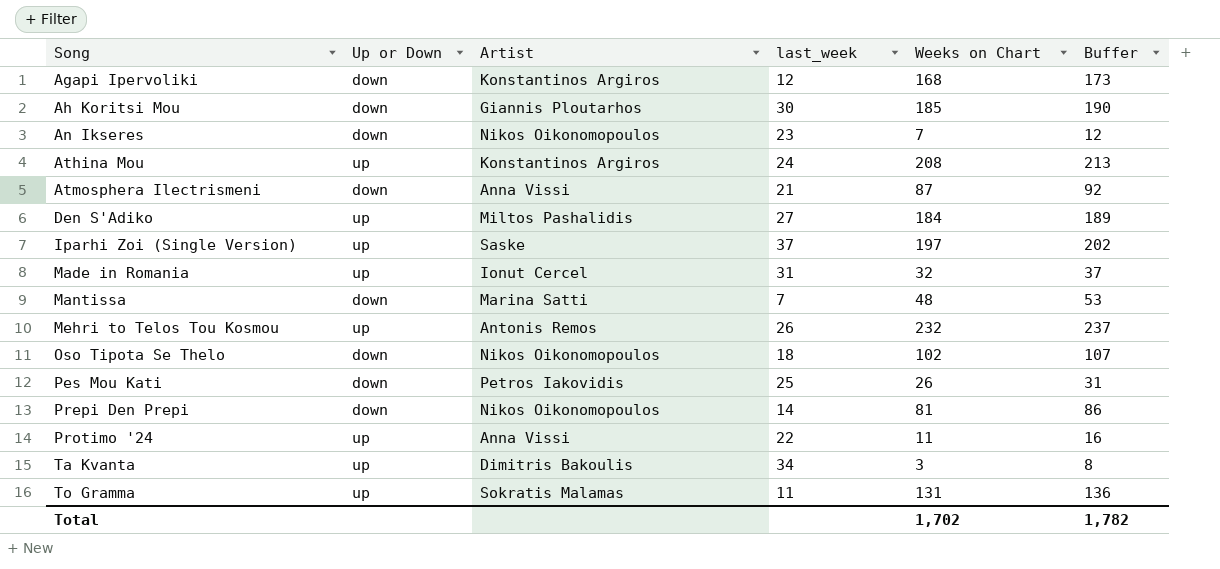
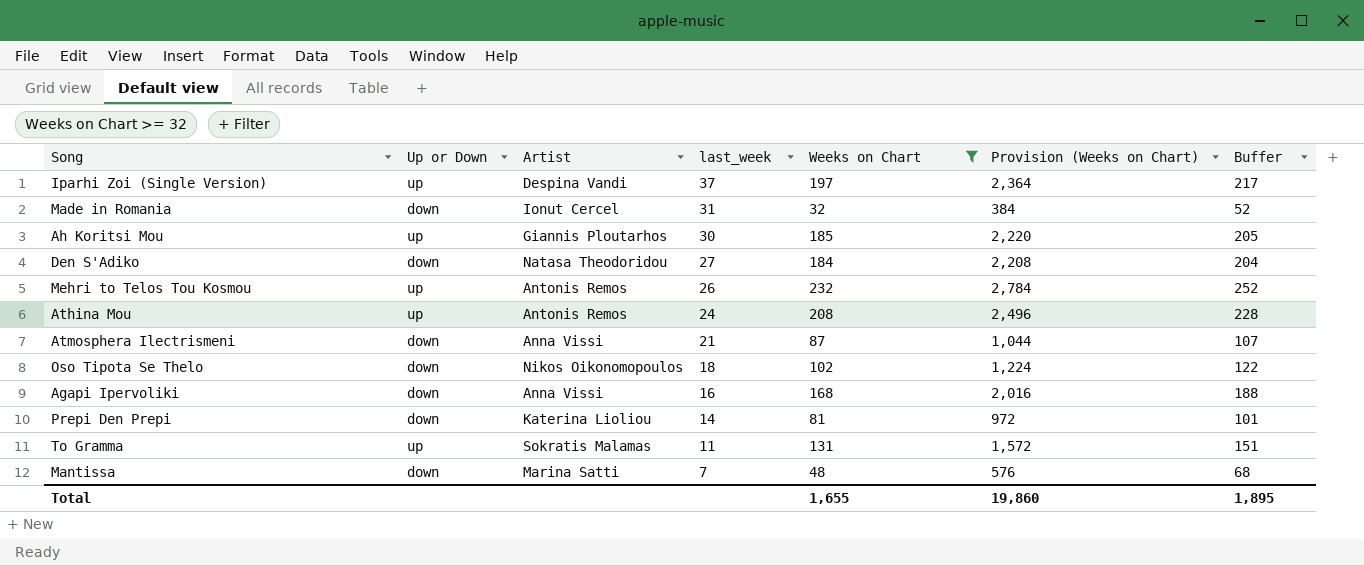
filter: none -> Weeks on Chart >= 32
row order: Song ascending -> last_week descending
column Provision (Weeks on Chart) | formula: none -> [Weeks on Chart] * 12
column Buffer | formula: [Weeks on Chart] + 5 -> [Weeks on Chart] + 20
Iparhi Zoi (Single Version) | Artist: Saske -> Despina Vandi
Made in Romania | Up or Down: up -> down
Ah Koritsi Mou | Up or Down: down -> up
Den S'Adiko | Up or Down: up -> down
Den S'Adiko | Artist: Miltos Pashalidis -> Natasa Theodoridou
Athina Mou | Artist: Konstantinos Argiros -> Antonis Remos
Agapi Ipervoliki | Artist: Konstantinos Argiros -> Anna Vissi
Agapi Ipervoliki | last_week: 12 -> 16
Prepi Den Prepi | Artist: Nikos Oikonomopoulos -> Katerina Lioliou
Total | Weeks on Chart: 1,702 -> 1,655
Total | Buffer: 1,782 -> 1,895

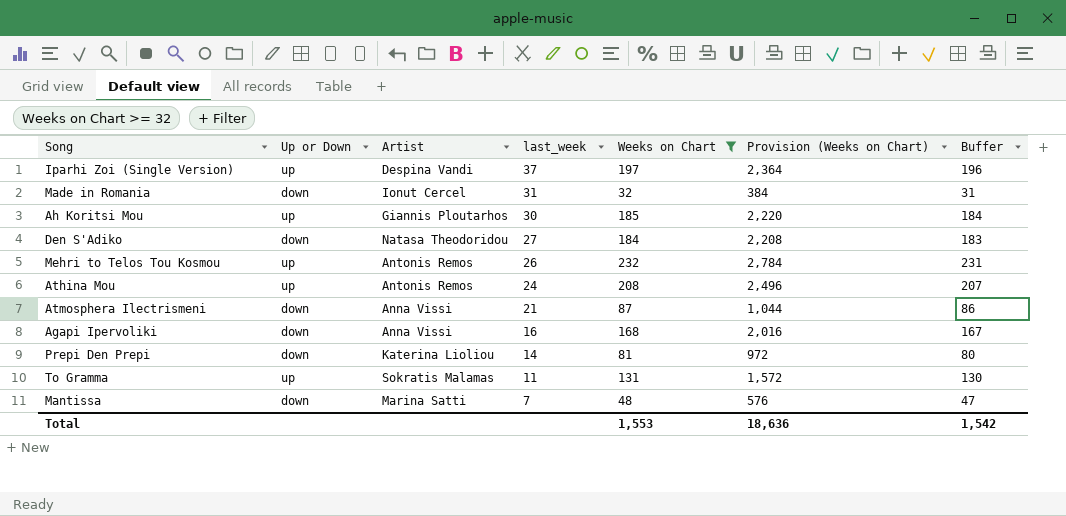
column Buffer | formula: [Weeks on Chart] + 20 -> [Weeks on Chart] - 1
row Oso Tipota Se Thelo: down | Nikos Oikonomopoulos | 18 | 102 | 1,224 | 122 -> none
Total | Weeks on Chart: 1,655 -> 1,553
Total | Provision (Weeks on Chart): 19,860 -> 18,636
Total | Buffer: 1,895 -> 1,542

